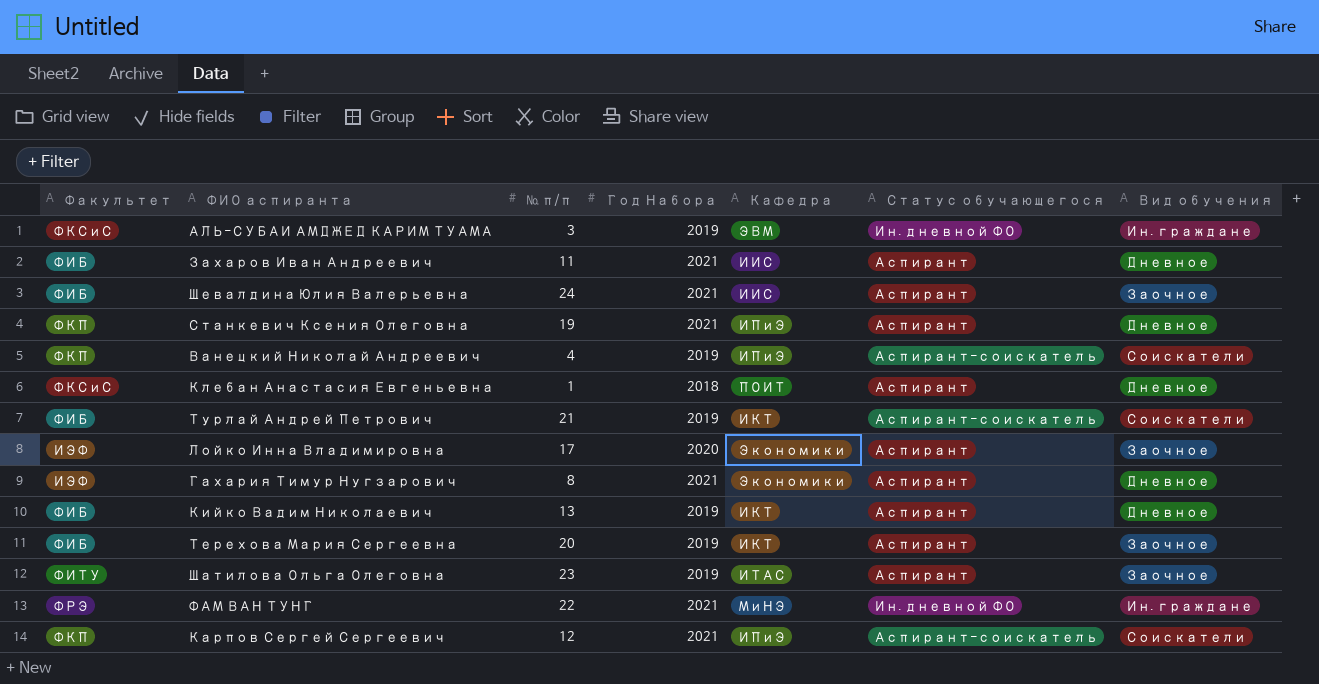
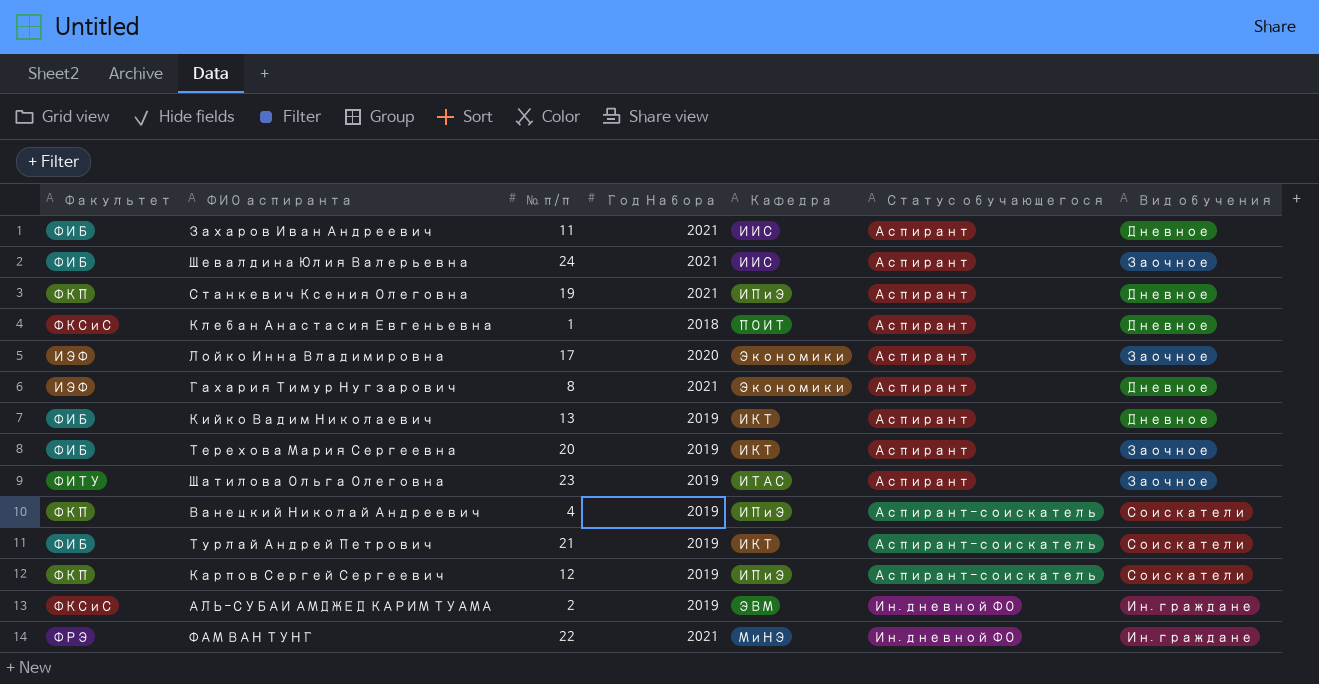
row order: none -> Статус обучающегося ascending
Карпов Сергей Сергеевич | Год Набора: 2021 -> 2019
АЛЬ-СУБАИ АМДЖЕД КАРИМ ТУАМА | № п/п: 3 -> 2

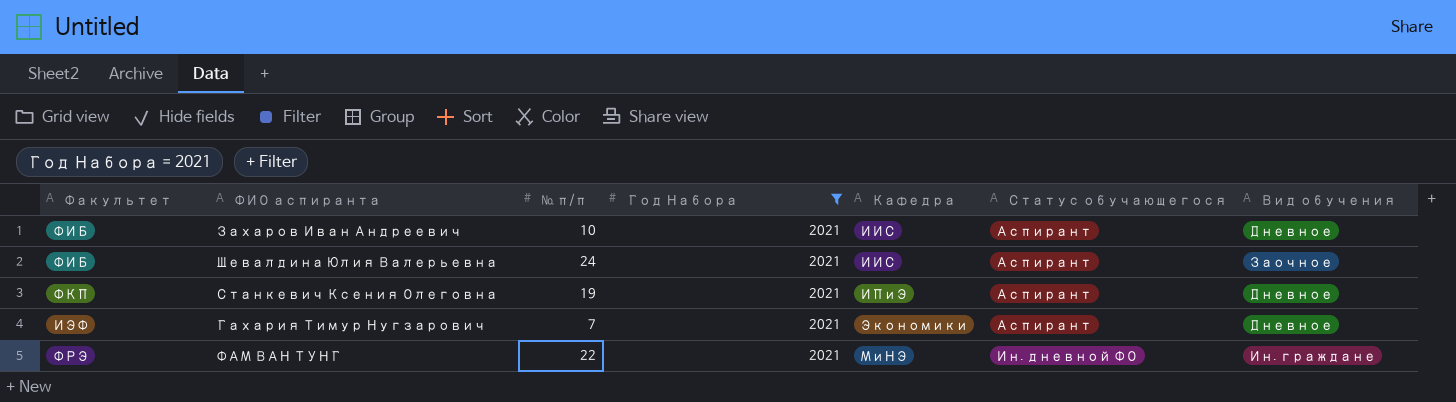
filter: none -> Год Набора = 2021
Захаров Иван Андреевич | № п/п: 11 -> 10
Гахария Тимур Нугзарович | № п/п: 8 -> 7

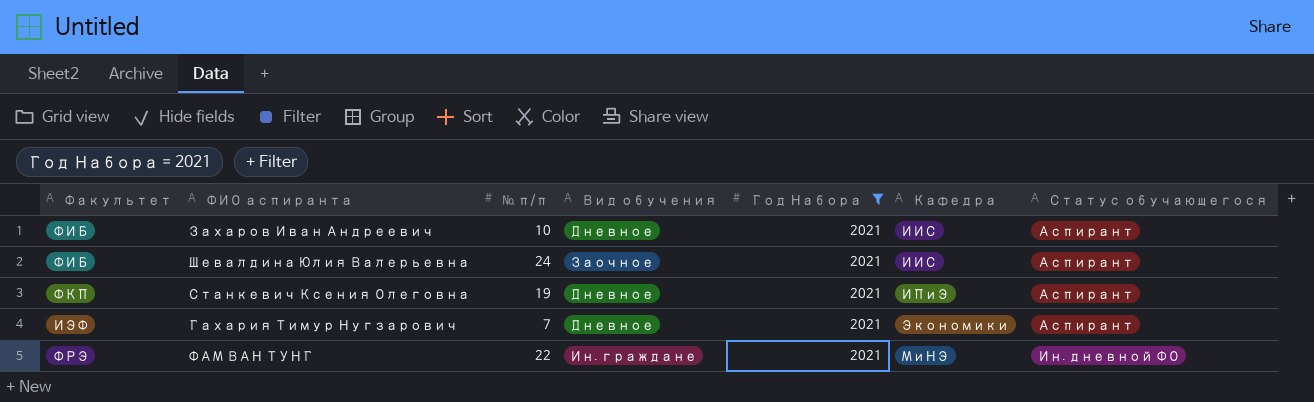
column Вид обучения | position: 7 -> 4

